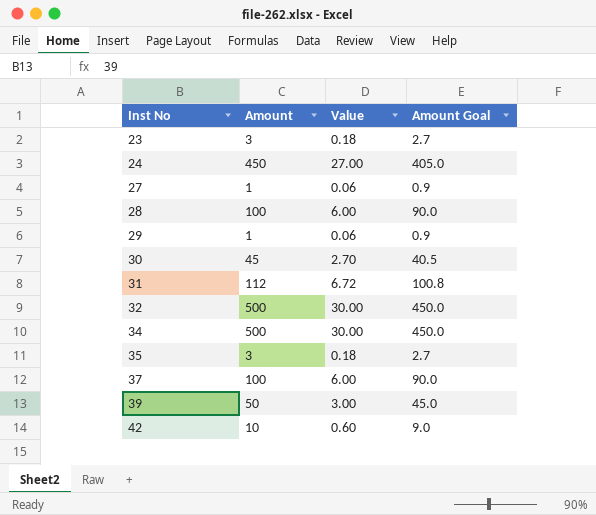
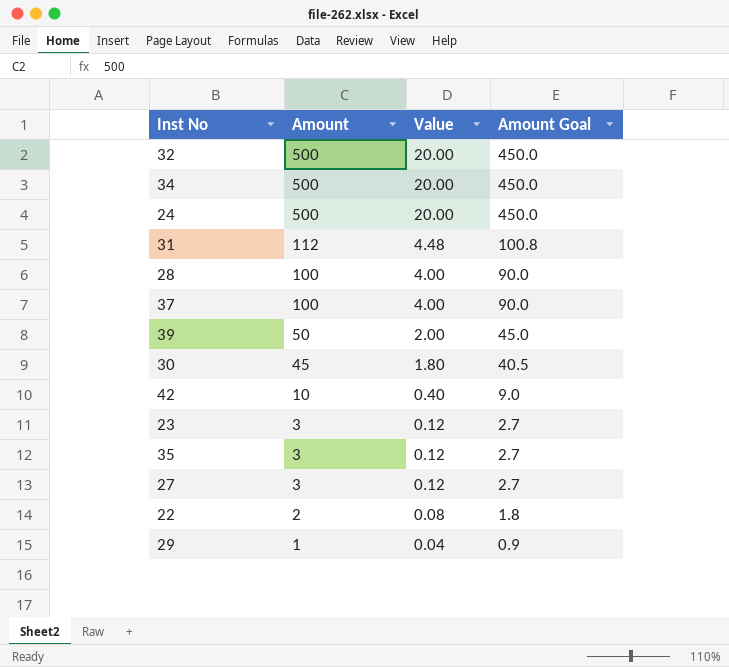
row order: Inst No ascending -> Amount descending
column Value | formula: [Amount] * 0.06 -> [Amount] * 0.04
24 | Amount: 450 -> 500
24 | Amount Goal: 405.0 -> 450.0
27 | Amount: 1 -> 3
27 | Amount Goal: 0.9 -> 2.7
row 22: none -> 2 | 0.08 | 1.8

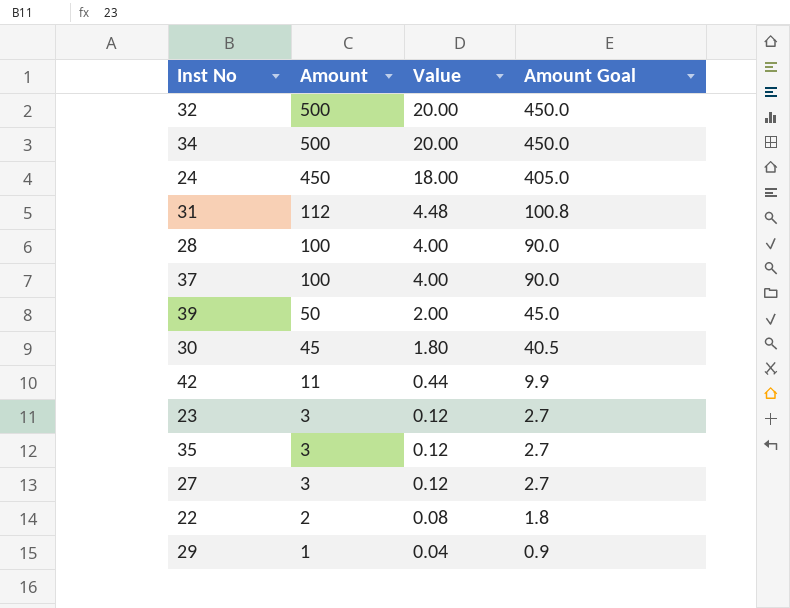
24 | Amount: 500 -> 450
24 | Value: 20.00 -> 18.00
24 | Amount Goal: 450.0 -> 405.0
42 | Amount: 10 -> 11
42 | Value: 0.40 -> 0.44
42 | Amount Goal: 9.0 -> 9.9

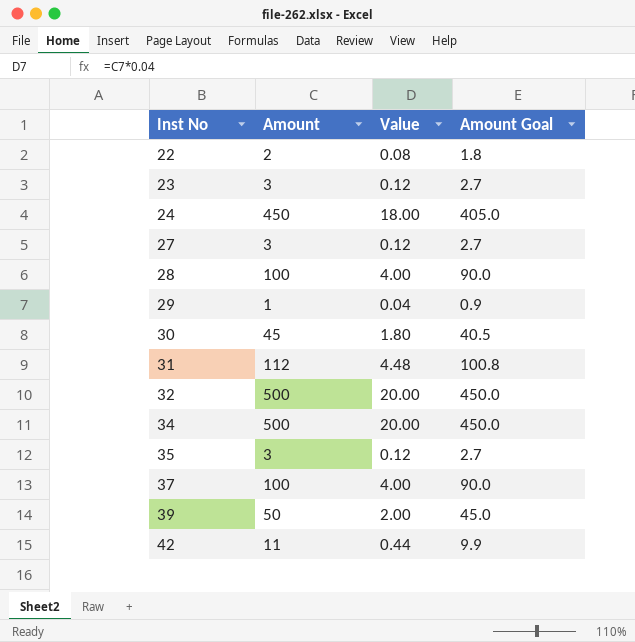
row order: Amount descending -> Inst No ascending

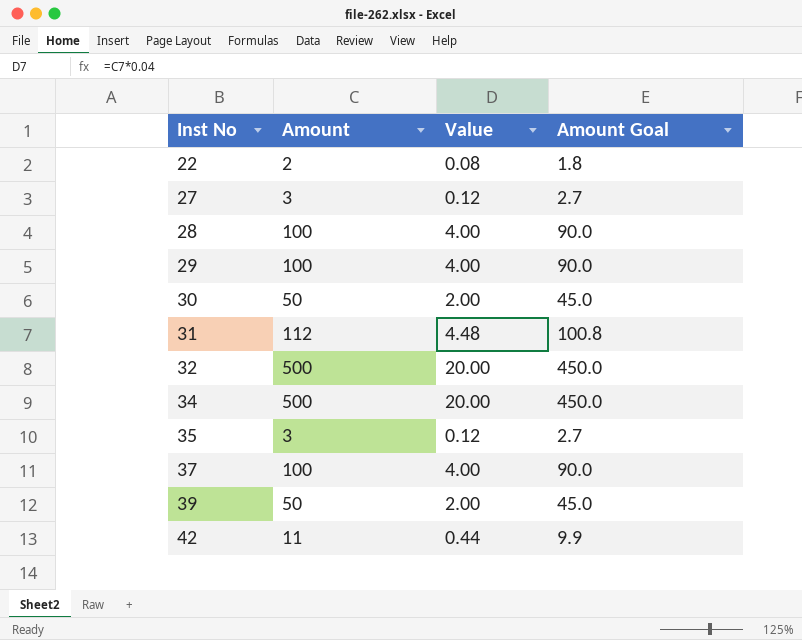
row 23: 3 | 0.12 | 2.7 -> none
row 24: 450 | 18.00 | 405.0 -> none
29 | Amount: 1 -> 100
29 | Value: 0.04 -> 4.00
29 | Amount Goal: 0.9 -> 90.0
30 | Amount: 45 -> 50
30 | Value: 1.80 -> 2.00
30 | Amount Goal: 40.5 -> 45.0

